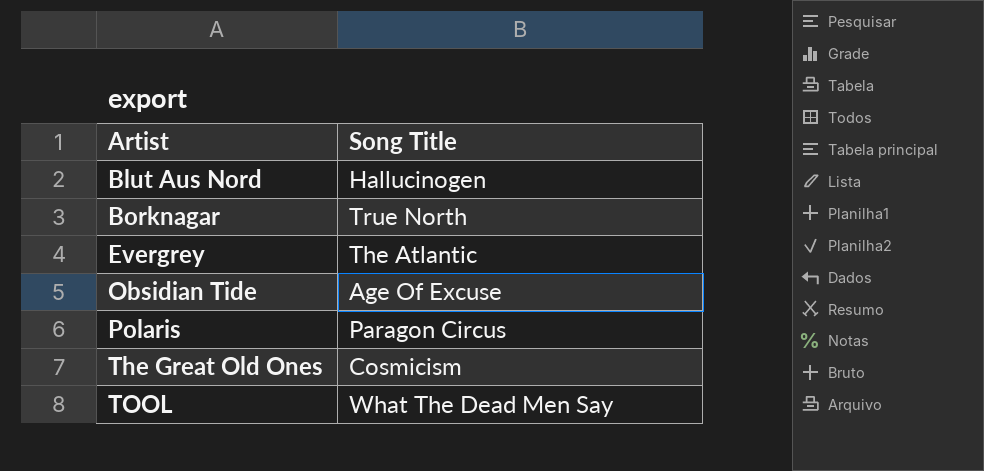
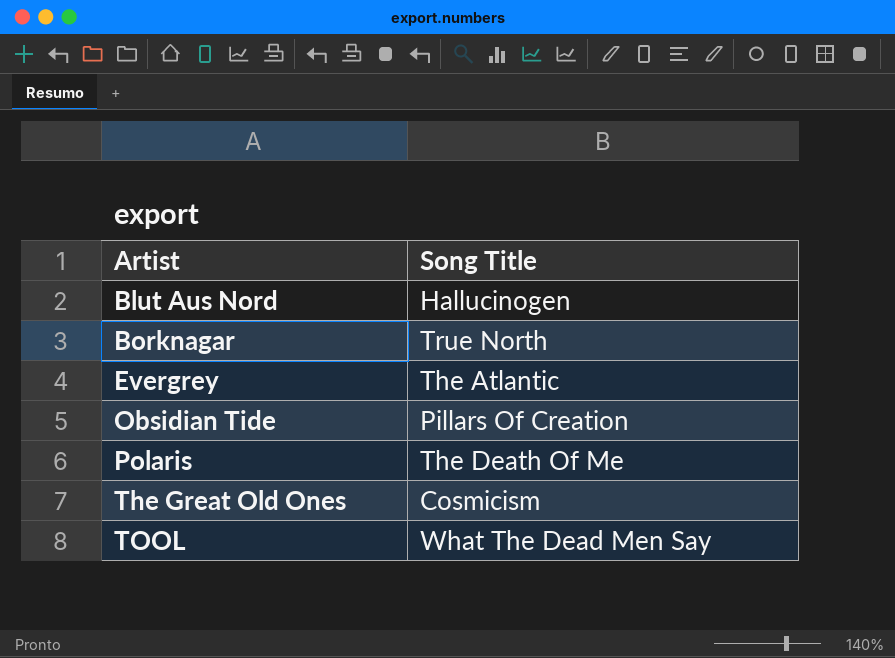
Obsidian Tide | Song Title: Age Of Excuse -> Pillars Of Creation
Polaris | Song Title: Paragon Circus -> The Death Of Me

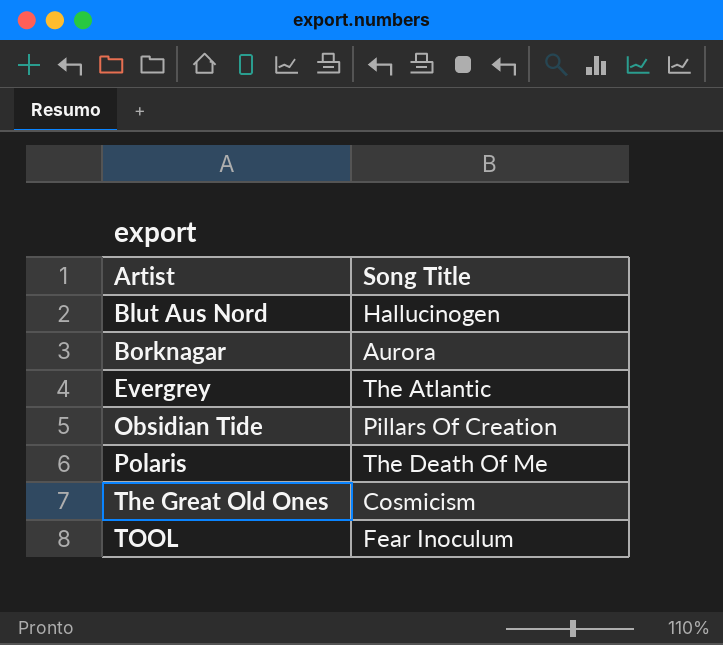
Borknagar | Song Title: True North -> Aurora
TOOL | Song Title: What The Dead Men Say -> Fear Inoculum

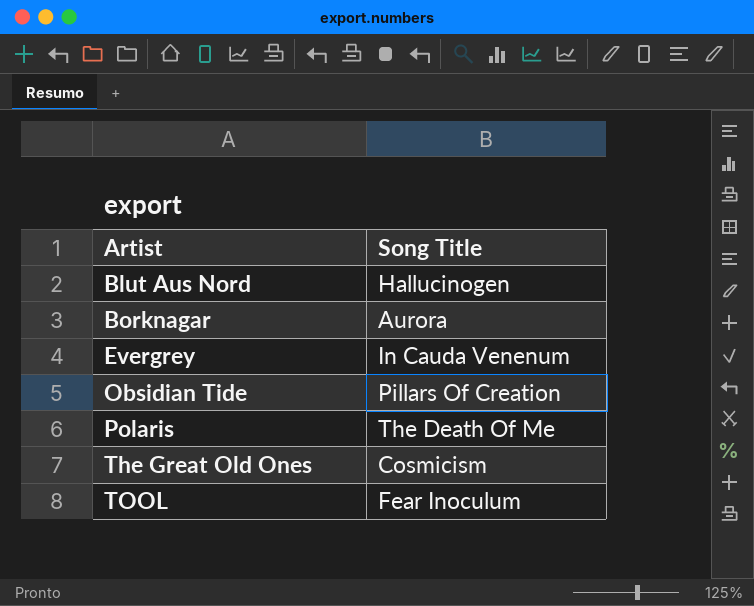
Evergrey | Song Title: The Atlantic -> In Cauda Venenum

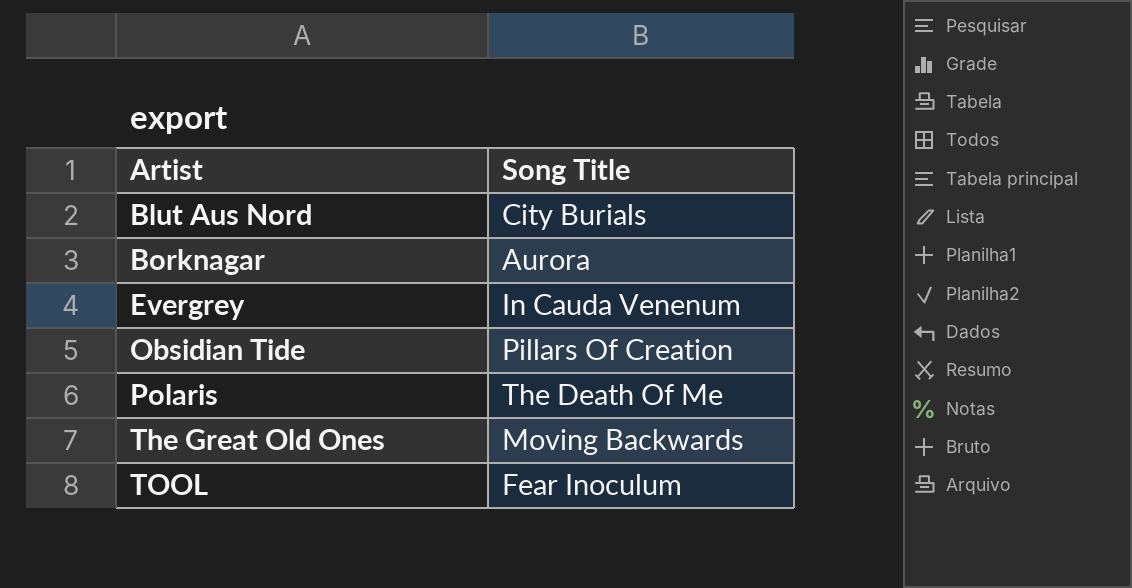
Blut Aus Nord | Song Title: Hallucinogen -> City Burials
The Great Old Ones | Song Title: Cosmicism -> Moving Backwards

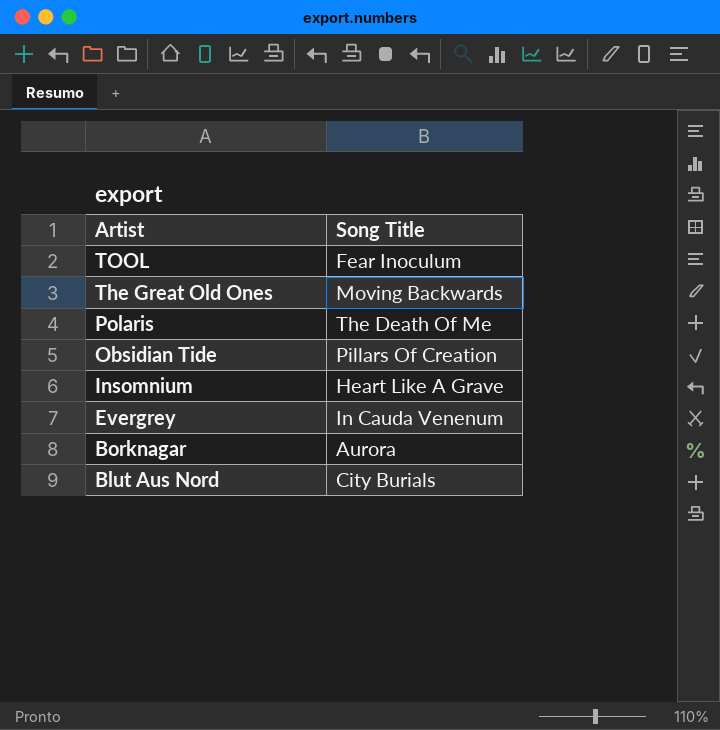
row order: Artist ascending -> Artist descending
row Insomnium: none -> Heart Like A Grave

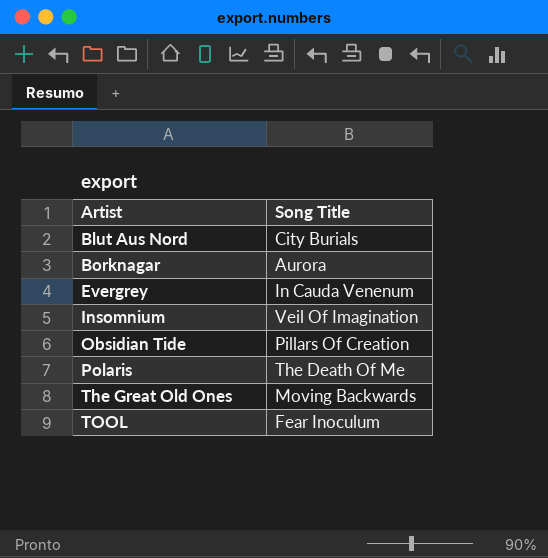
row order: Artist descending -> Artist ascending
Insomnium | Song Title: Heart Like A Grave -> Veil Of Imagination

